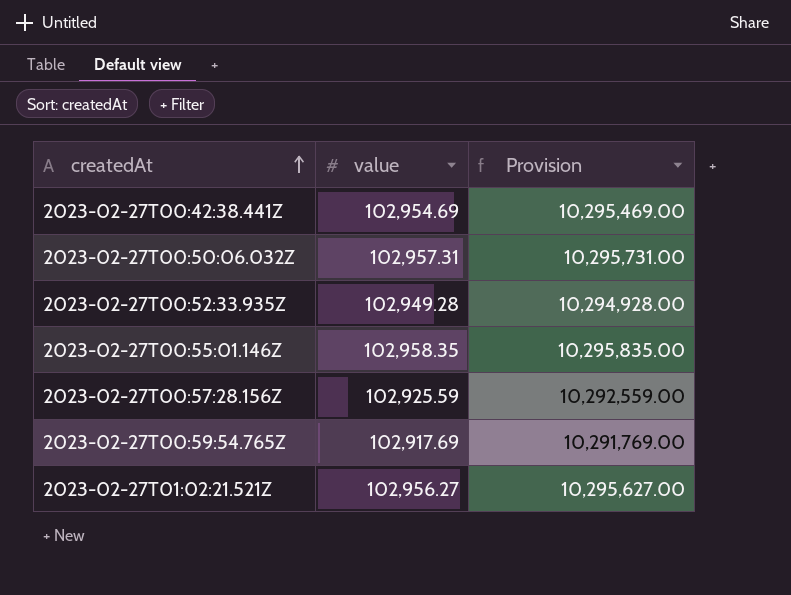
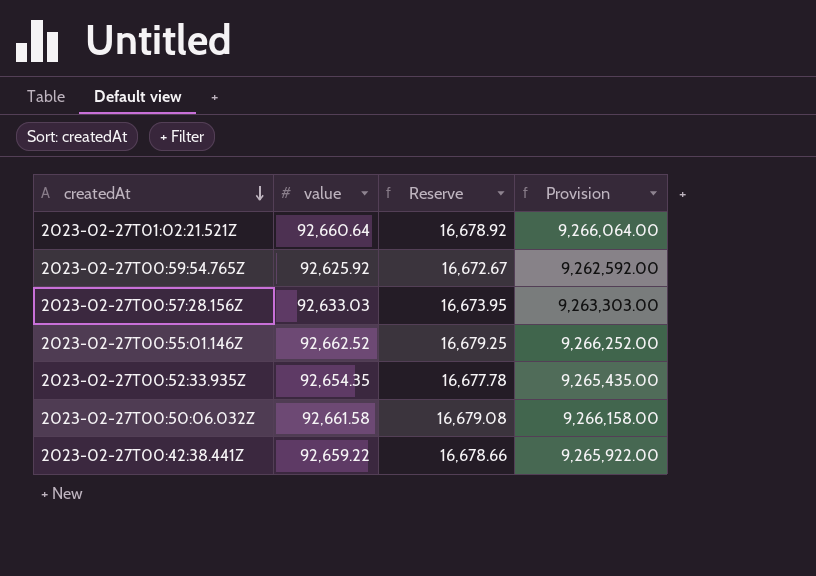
row order: createdAt ascending -> createdAt descending
column Reserve | formula: none -> [value] * 0.18
2023-02-27T01:02:21.521Z | value: 102,956.27 -> 92,660.64
2023-02-27T01:02:21.521Z | Provision: 10,295,627.00 -> 9,266,064.00
2023-02-27T00:59:54.765Z | value: 102,917.69 -> 92,625.92
2023-02-27T00:59:54.765Z | Provision: 10,291,769.00 -> 9,262,592.00
2023-02-27T00:57:28.156Z | value: 102,925.59 -> 92,633.03
2023-02-27T00:57:28.156Z | Provision: 10,292,559.00 -> 9,263,303.00
2023-02-27T00:55:01.146Z | value: 102,958.35 -> 92,662.52
2023-02-27T00:55:01.146Z | Provision: 10,295,835.00 -> 9,266,252.00
2023-02-27T00:52:33.935Z | value: 102,949.28 -> 92,654.35
2023-02-27T00:52:33.935Z | Provision: 10,294,928.00 -> 9,265,435.00
2023-02-27T00:50:06.032Z | value: 102,957.31 -> 92,661.58
2023-02-27T00:50:06.032Z | Provision: 10,295,731.00 -> 9,266,158.00
2023-02-27T00:42:38.441Z | value: 102,954.69 -> 92,659.22
2023-02-27T00:42:38.441Z | Provision: 10,295,469.00 -> 9,265,922.00

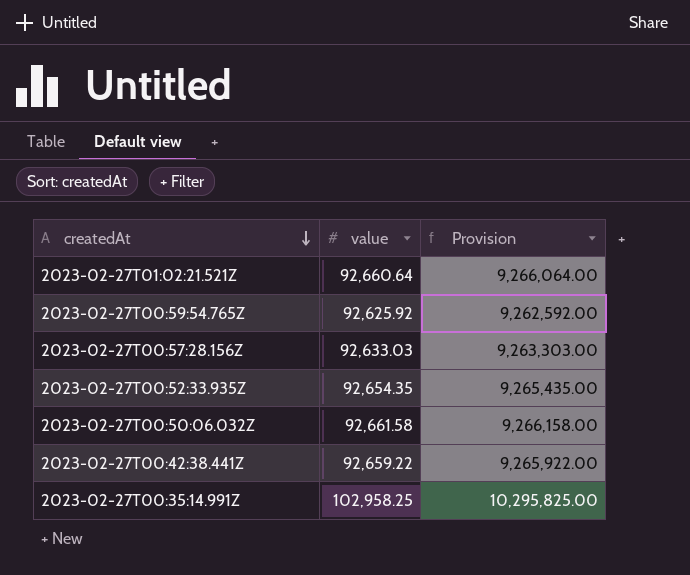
column Reserve | formula: [value] * 0.18 -> none
row 2023-02-27T00:55:01.146Z: 92,662.52 | 16,679.25 | 9,266,252.00 -> none
row 2023-02-27T00:35:14.991Z: none -> 102,958.25 | 10,295,825.00

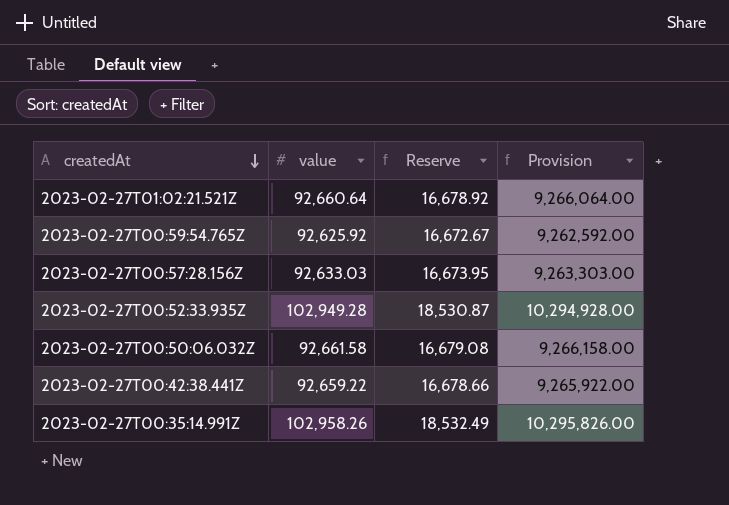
column Reserve | formula: none -> [value] * 0.18
2023-02-27T00:52:33.935Z | value: 92,654.35 -> 102,949.28
2023-02-27T00:52:33.935Z | Provision: 9,265,435.00 -> 10,294,928.00
2023-02-27T00:35:14.991Z | value: 102,958.25 -> 102,958.26
2023-02-27T00:35:14.991Z | Provision: 10,295,825.00 -> 10,295,826.00

